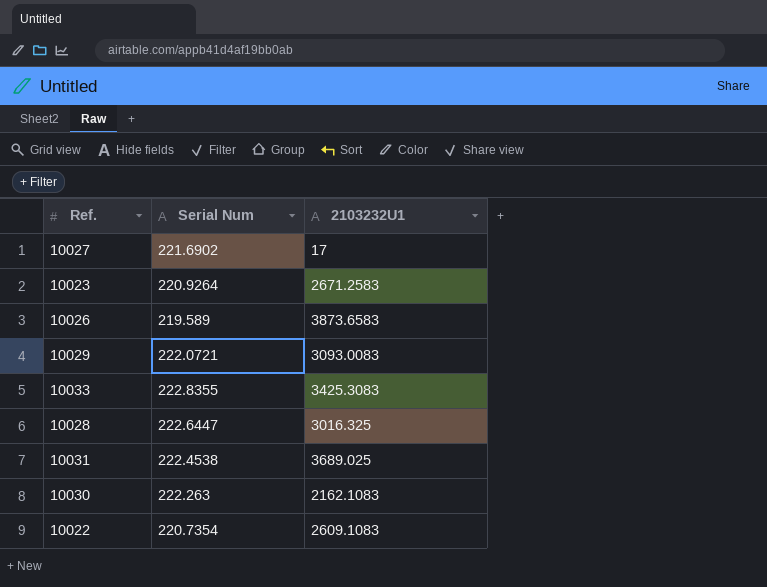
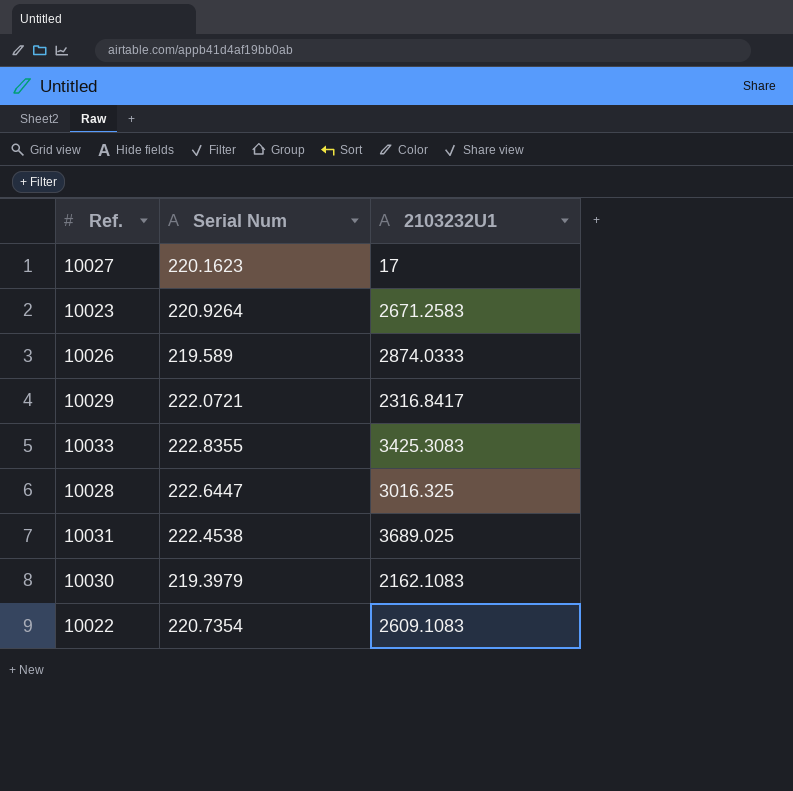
10027 | Serial Num: 221.6902 -> 220.1623
10026 | 2103232U1: 3873.6583 -> 2874.0333
10029 | 2103232U1: 3093.0083 -> 2316.8417
10030 | Serial Num: 222.263 -> 219.3979

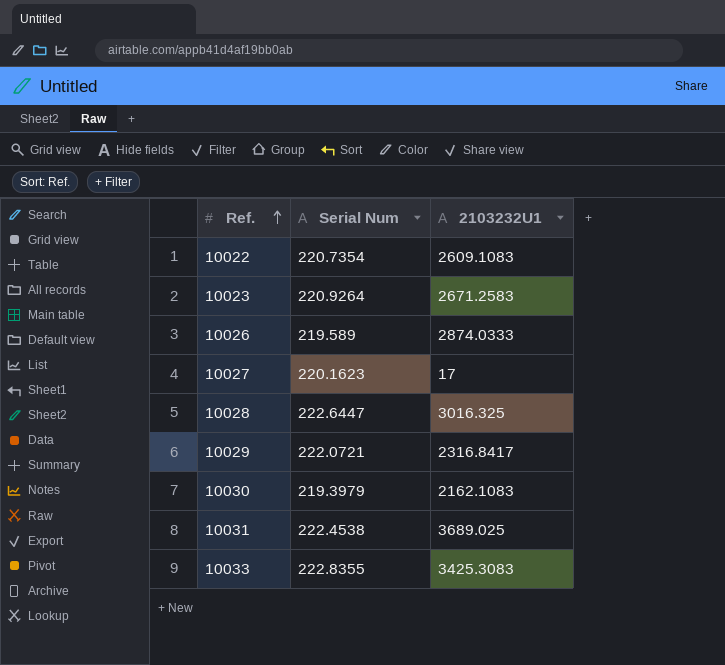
row order: none -> Ref. ascending

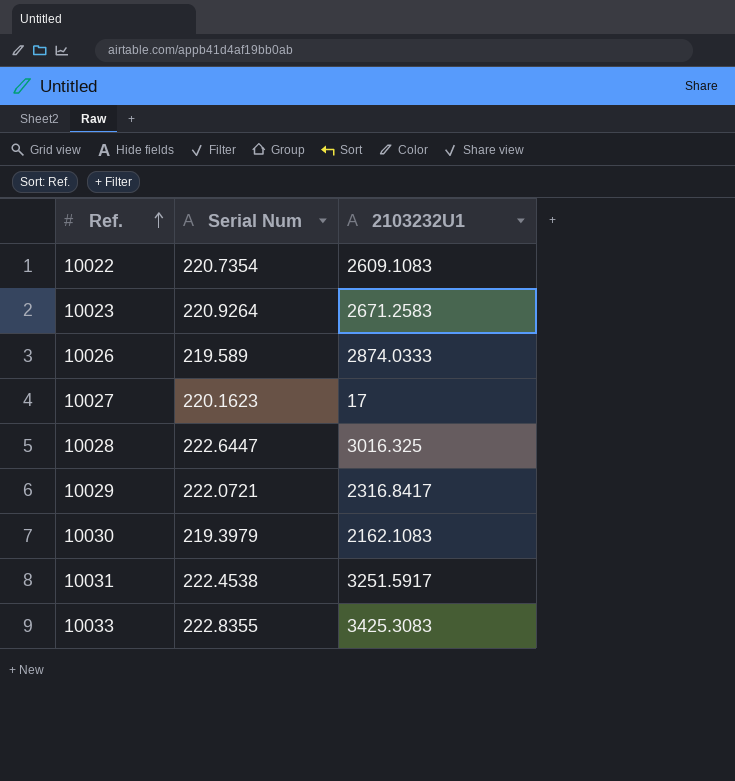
10031 | 2103232U1: 3689.025 -> 3251.5917

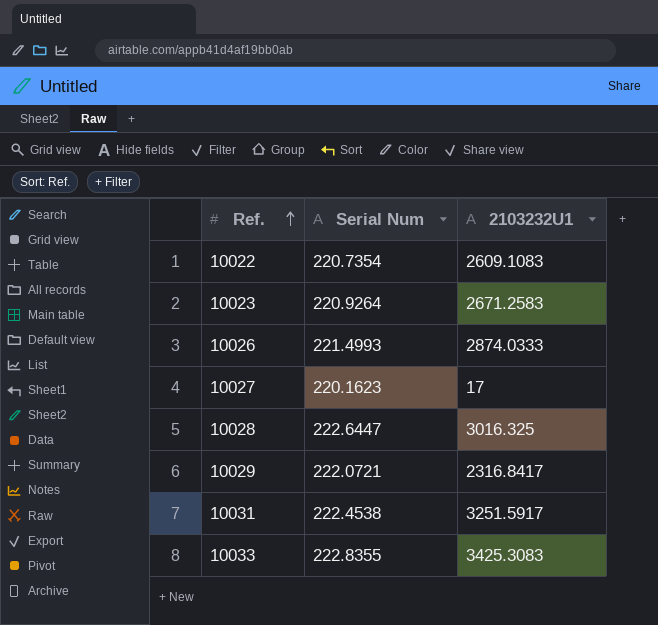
row 10030: 219.3979 | 2162.1083 -> none
10026 | Serial Num: 219.589 -> 221.4993

